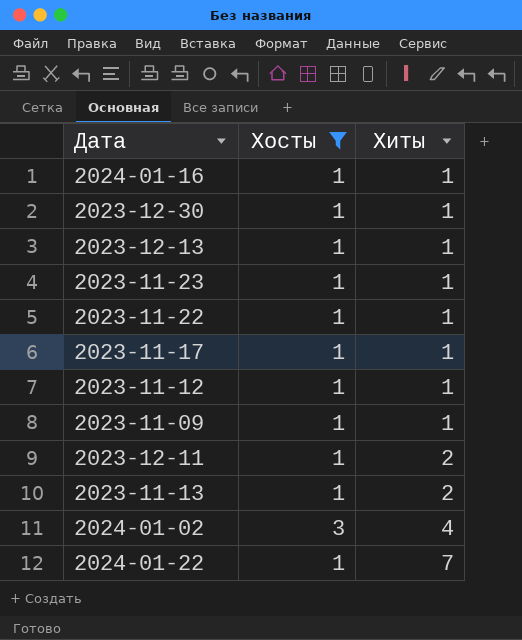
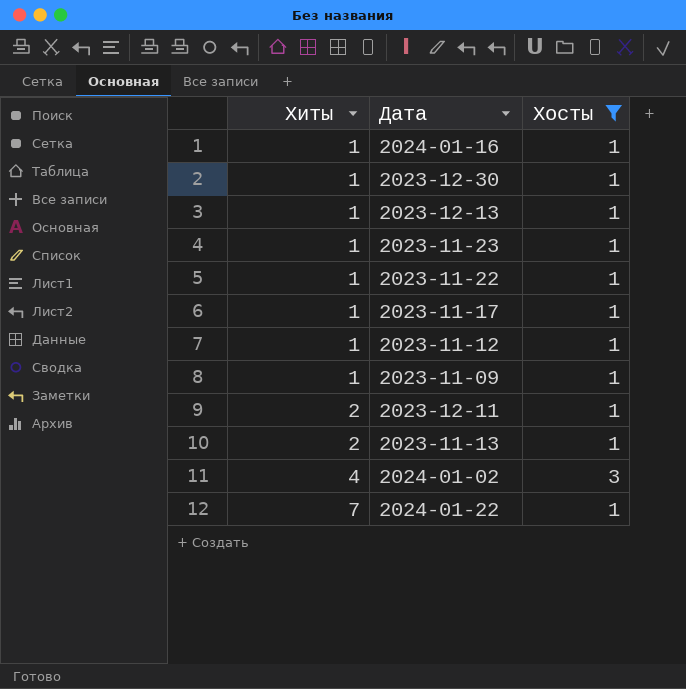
column Хиты | position: 3 -> 1

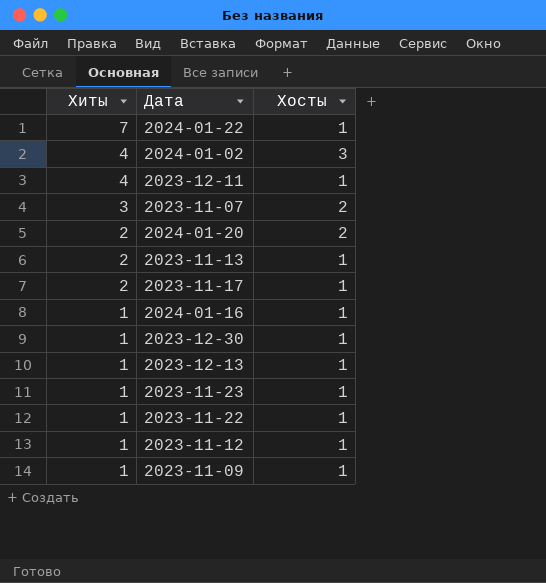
filter: Хосты != 2 -> none
row order: Хиты ascending -> Хиты descending
2023-12-11 | Хиты: 2 -> 4
2023-11-17 | Хиты: 1 -> 2

